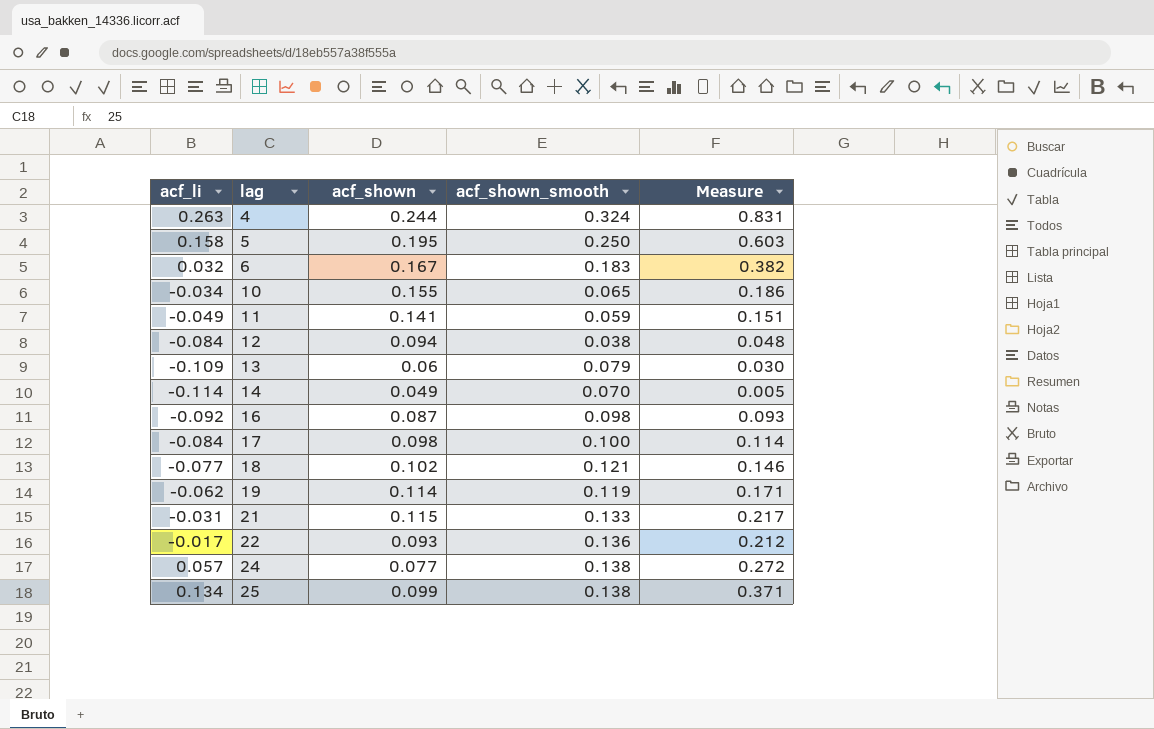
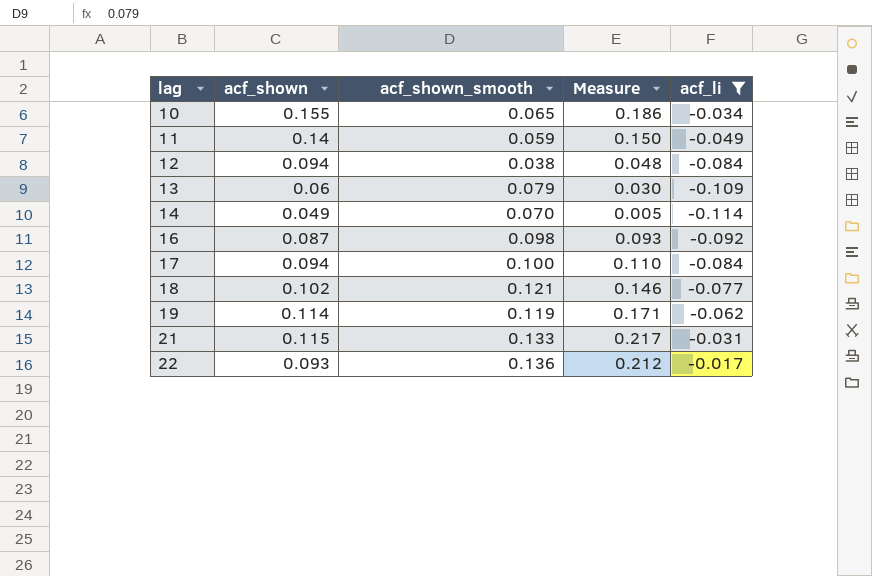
filter: none -> acf_li <= -0.017
column acf_li | position: 1 -> 5
11 | acf_shown: 0.141 -> 0.14
11 | Measure: 0.151 -> 0.150
17 | acf_shown: 0.098 -> 0.094
17 | Measure: 0.114 -> 0.110

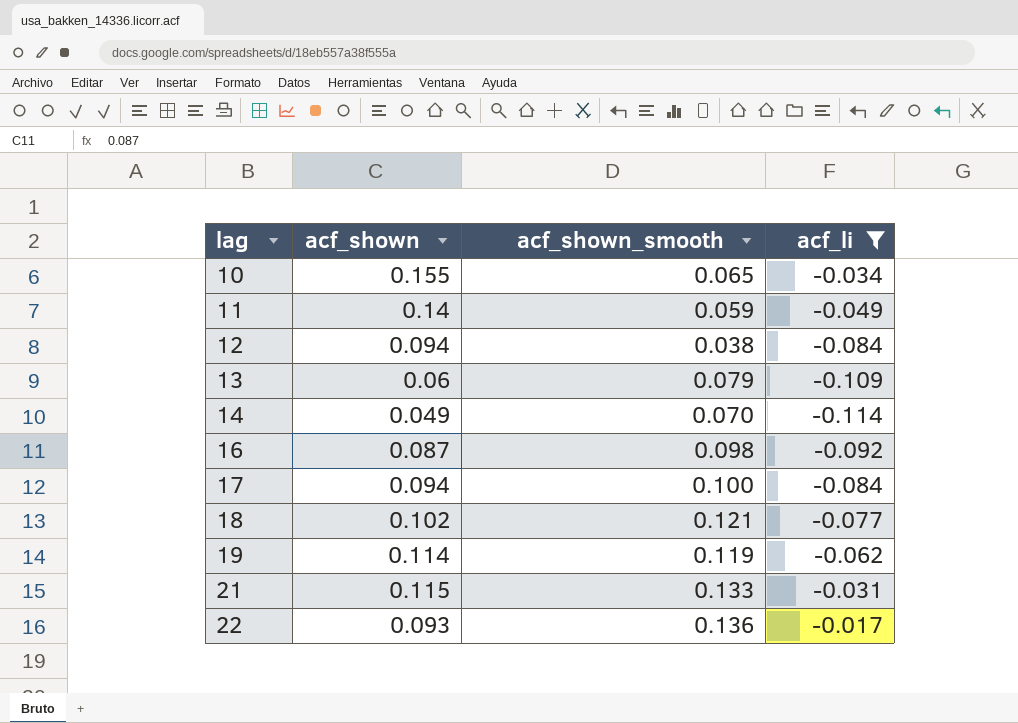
column Measure | formula: [acf_shown] + [acf_shown_smooth] + [acf_li] -> none

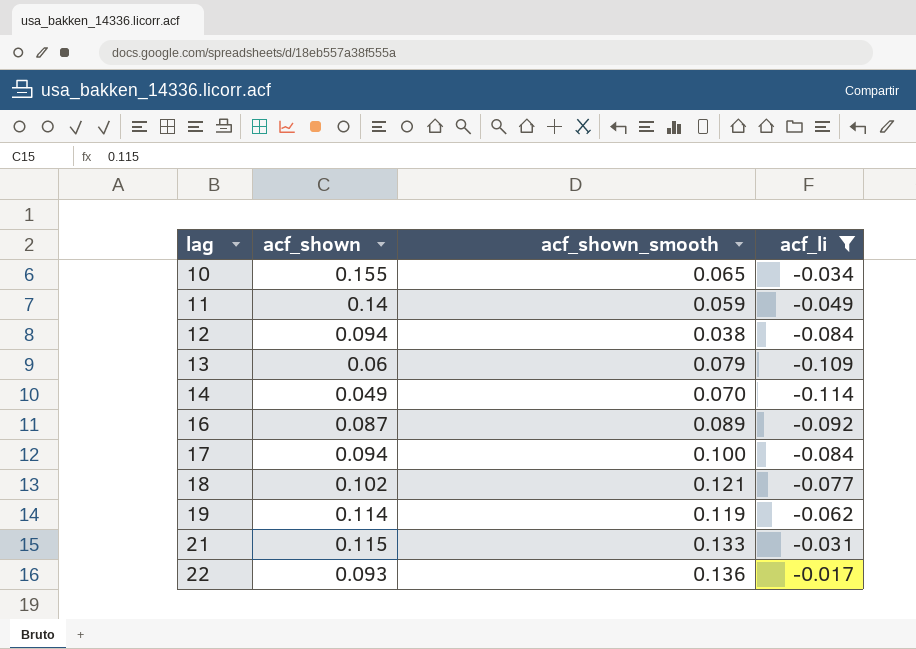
16 | acf_shown_smooth: 0.098 -> 0.089

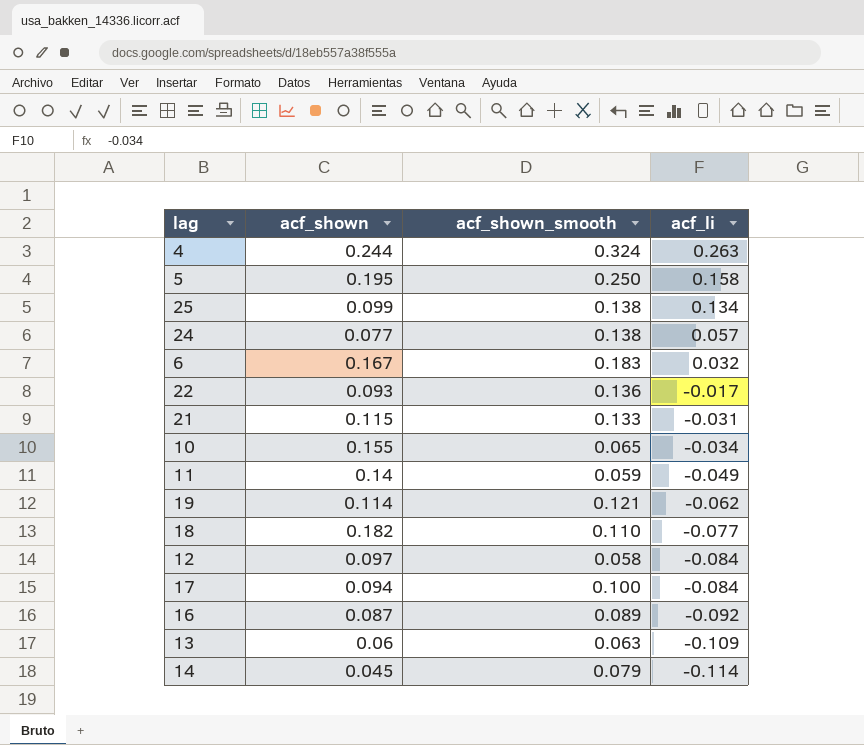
filter: acf_li <= -0.017 -> none
row order: lag ascending -> acf_li descending
19 | acf_shown_smooth: 0.119 -> 0.121
18 | acf_shown: 0.102 -> 0.182
18 | acf_shown_smooth: 0.121 -> 0.110
12 | acf_shown: 0.094 -> 0.097
12 | acf_shown_smooth: 0.038 -> 0.058
13 | acf_shown_smooth: 0.079 -> 0.063
14 | acf_shown: 0.049 -> 0.045
14 | acf_shown_smooth: 0.070 -> 0.079

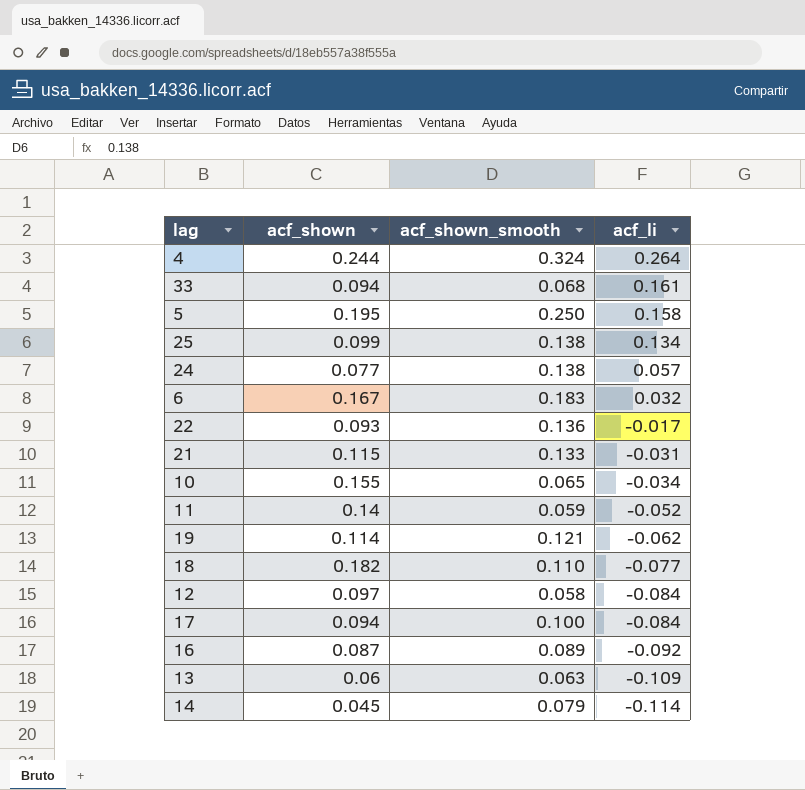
4 | acf_li: 0.263 -> 0.264
row 33: none -> 0.094 | 0.068 | 0.161
11 | acf_li: -0.049 -> -0.052

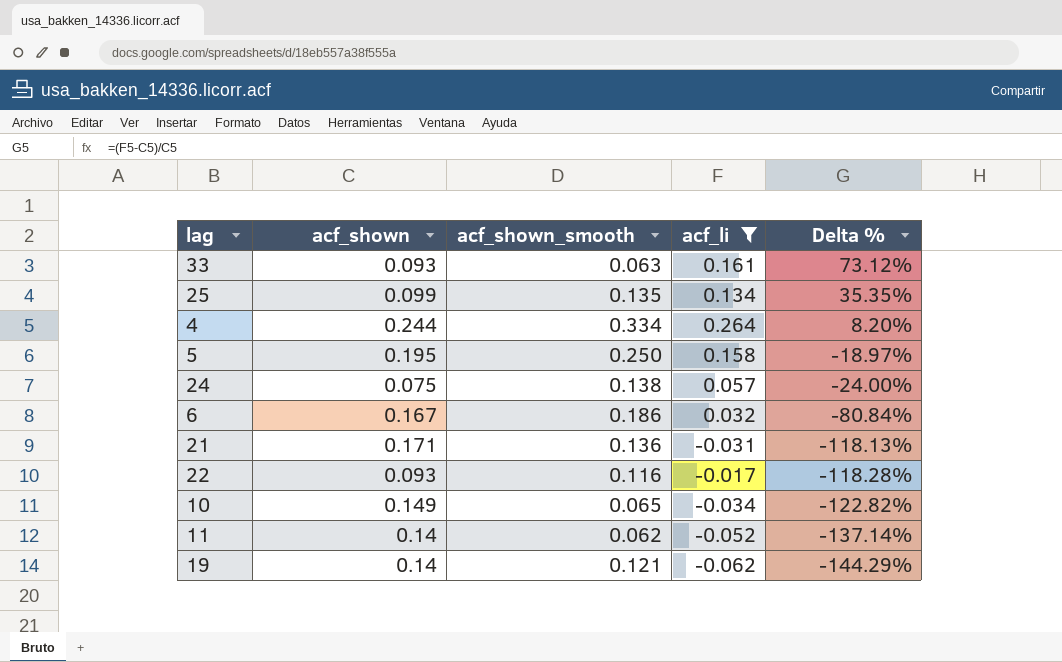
filter: none -> acf_li >= -0.062
row order: acf_li descending -> Delta % descending
column Delta % | formula: none -> ([acf_li] - [acf_shown]) / [acf_shown]
33 | acf_shown: 0.094 -> 0.093
33 | acf_shown_smooth: 0.068 -> 0.063
25 | acf_shown_smooth: 0.138 -> 0.135
4 | acf_shown_smooth: 0.324 -> 0.334
24 | acf_shown: 0.077 -> 0.075
6 | acf_shown_smooth: 0.183 -> 0.186
21 | acf_shown: 0.115 -> 0.171
21 | acf_shown_smooth: 0.133 -> 0.136
22 | acf_shown_smooth: 0.136 -> 0.116
10 | acf_shown: 0.155 -> 0.149
11 | acf_shown_smooth: 0.059 -> 0.062
19 | acf_shown: 0.114 -> 0.14

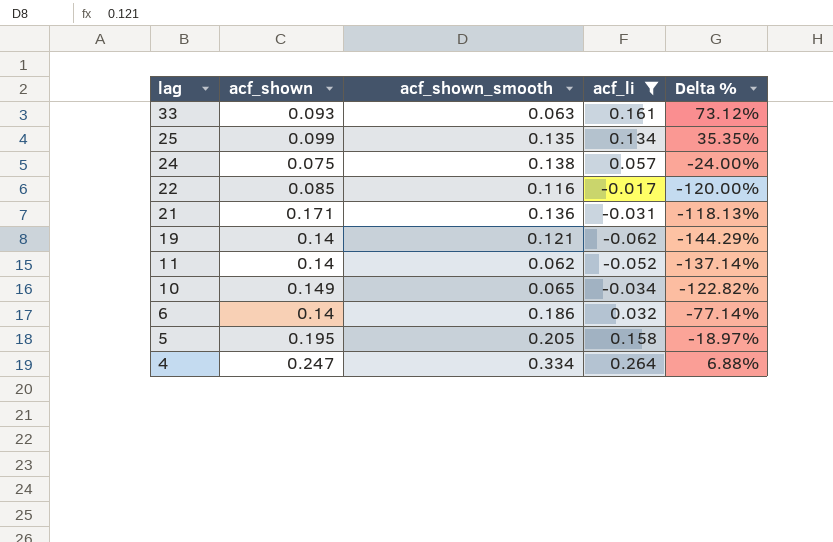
row order: Delta % descending -> lag descending
22 | acf_shown: 0.093 -> 0.085
22 | Delta %: -118.28% -> -120.00%
6 | acf_shown: 0.167 -> 0.14
6 | Delta %: -80.84% -> -77.14%
5 | acf_shown_smooth: 0.250 -> 0.205
4 | acf_shown: 0.244 -> 0.247
4 | Delta %: 8.20% -> 6.88%

